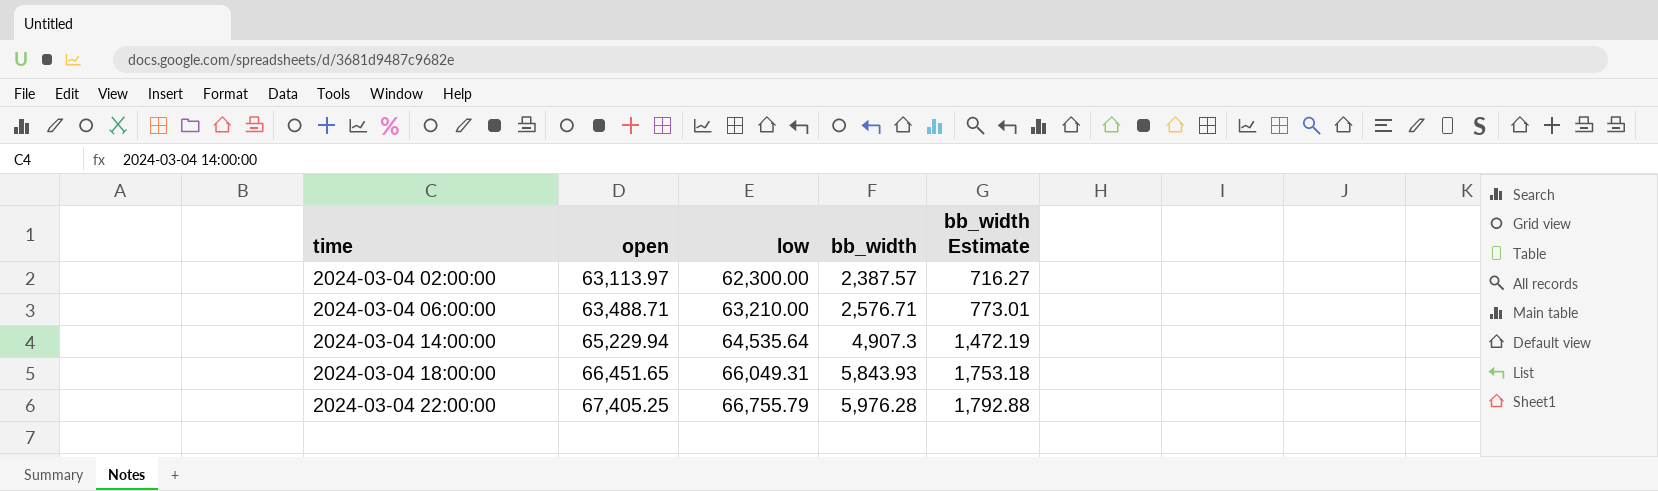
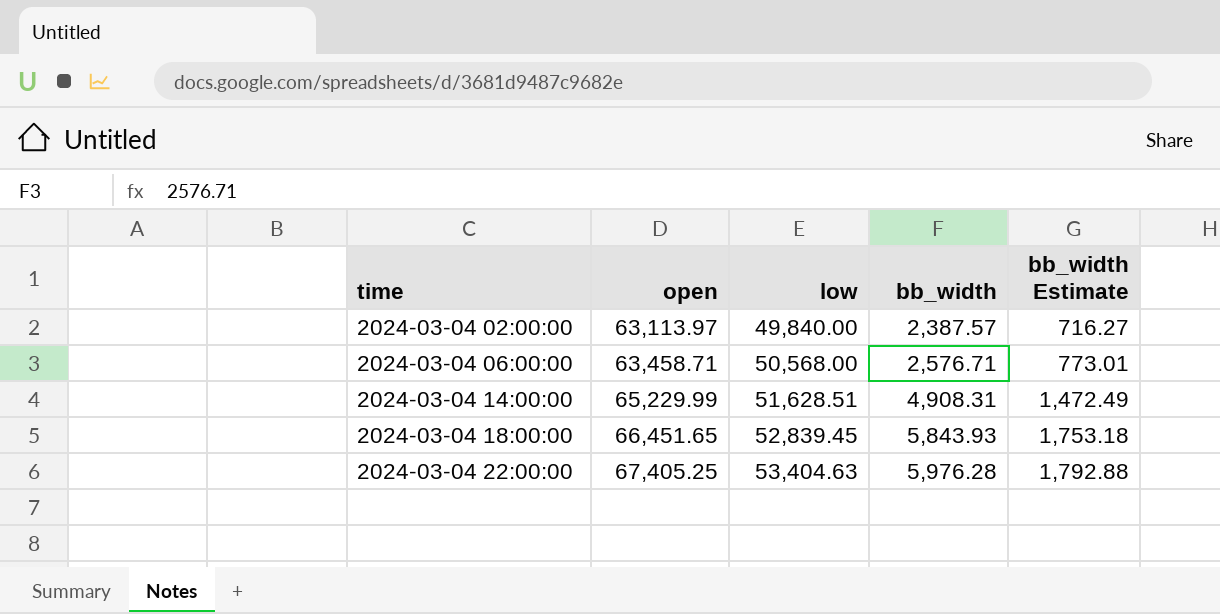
2024-03-04 02:00:00 | low: 62,300.00 -> 49,840.00
2024-03-04 06:00:00 | open: 63,488.71 -> 63,458.71
2024-03-04 06:00:00 | low: 63,210.00 -> 50,568.00
2024-03-04 14:00:00 | open: 65,229.94 -> 65,229.99
2024-03-04 14:00:00 | low: 64,535.64 -> 51,628.51
2024-03-04 14:00:00 | bb_width: 4,907.3 -> 4,908.31
2024-03-04 14:00:00 | bb_width Estimate: 1,472.19 -> 1,472.49
2024-03-04 18:00:00 | low: 66,049.31 -> 52,839.45
2024-03-04 22:00:00 | low: 66,755.79 -> 53,404.63

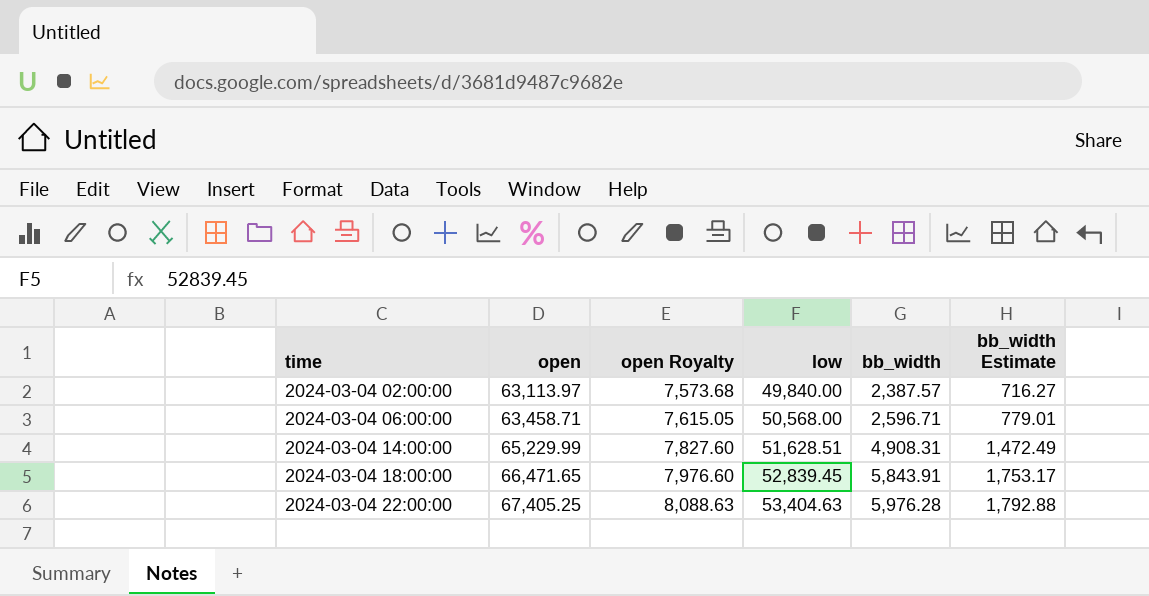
column open Royalty | formula: none -> [open] * 0.12
2024-03-04 06:00:00 | bb_width: 2,576.71 -> 2,596.71
2024-03-04 06:00:00 | bb_width Estimate: 773.01 -> 779.01
2024-03-04 18:00:00 | open: 66,451.65 -> 66,471.65
2024-03-04 18:00:00 | bb_width: 5,843.93 -> 5,843.91
2024-03-04 18:00:00 | bb_width Estimate: 1,753.18 -> 1,753.17

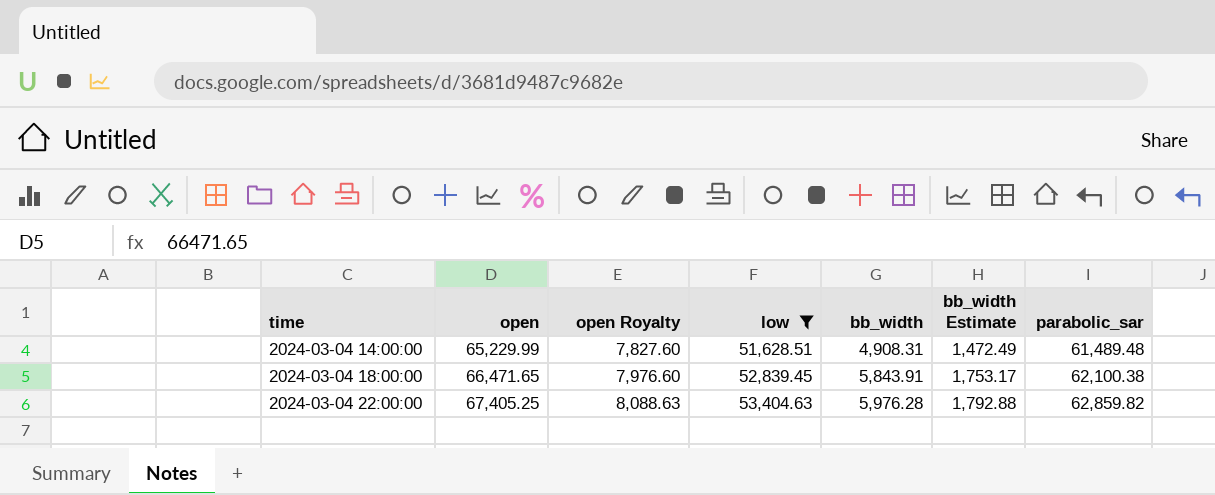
filter: none -> low >= 51,628.51
column parabolic_sar | position: none -> 7

